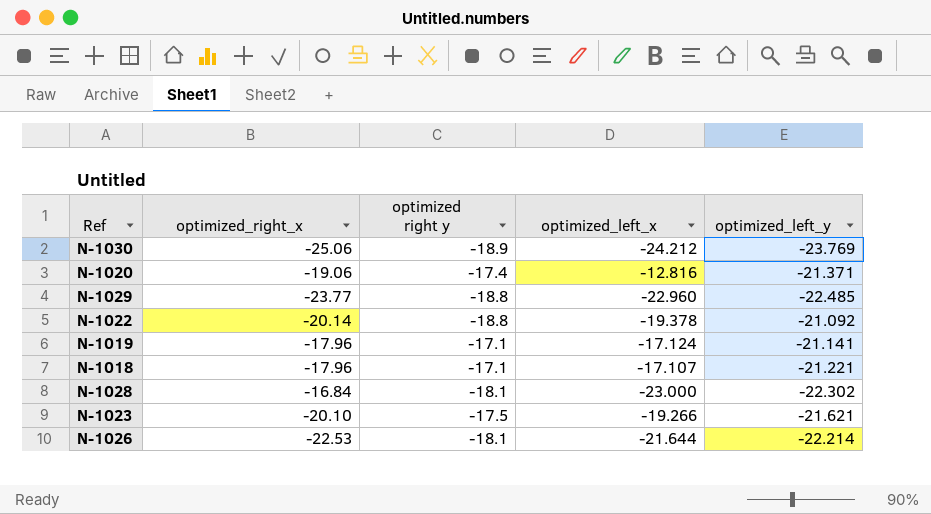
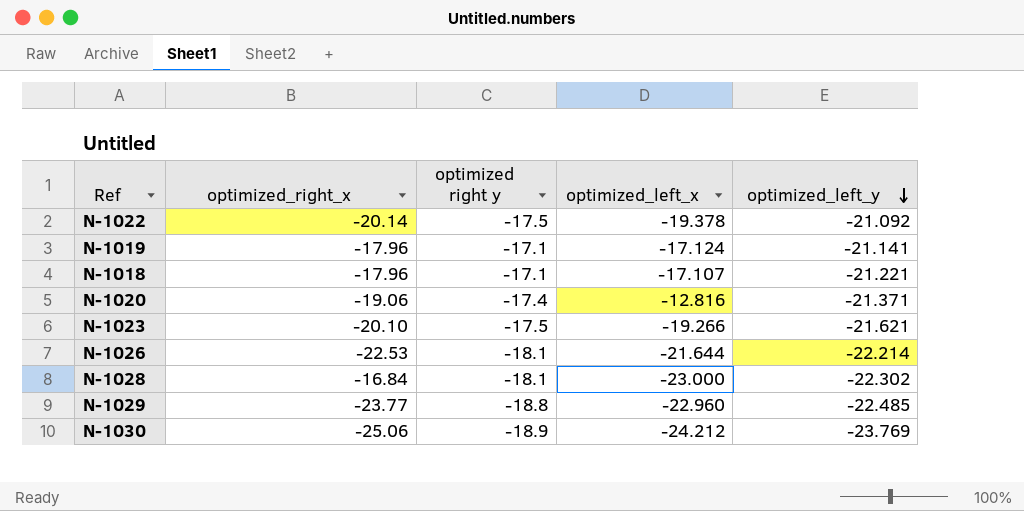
row order: none -> optimized_left_y descending
N-1022 | optimized right y: -18.8 -> -17.5

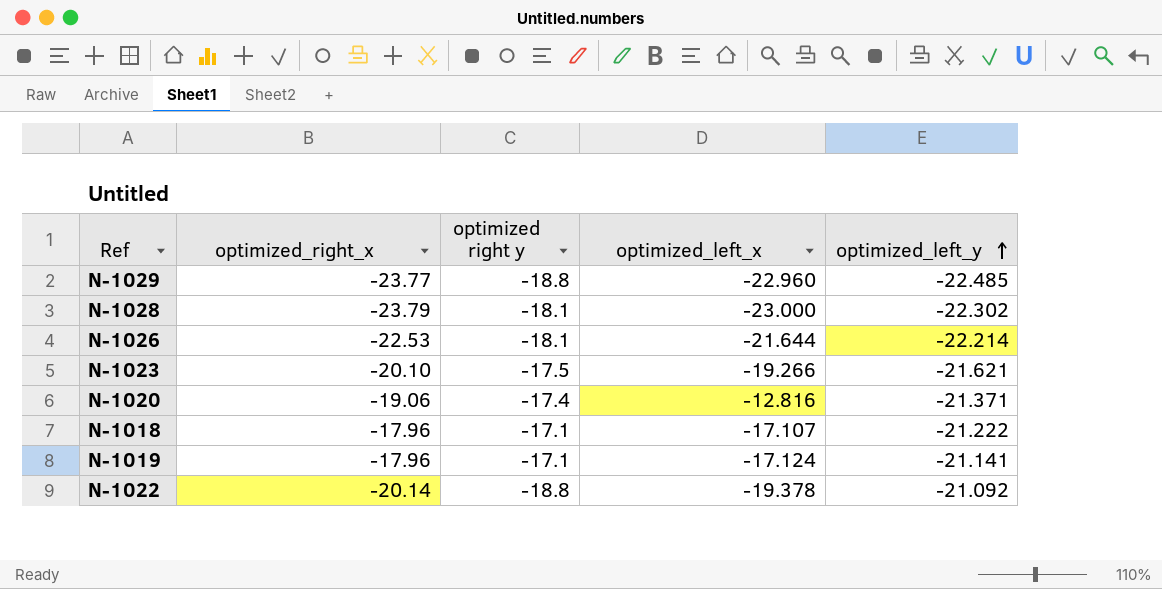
row order: optimized_left_y descending -> optimized_left_y ascending
row N-1030: -25.06 | -18.9 | -24.212 | -23.769 -> none
N-1028 | optimized_right_x: -16.84 -> -23.79
N-1018 | optimized_left_y: -21.221 -> -21.222
N-1022 | optimized right y: -17.5 -> -18.8

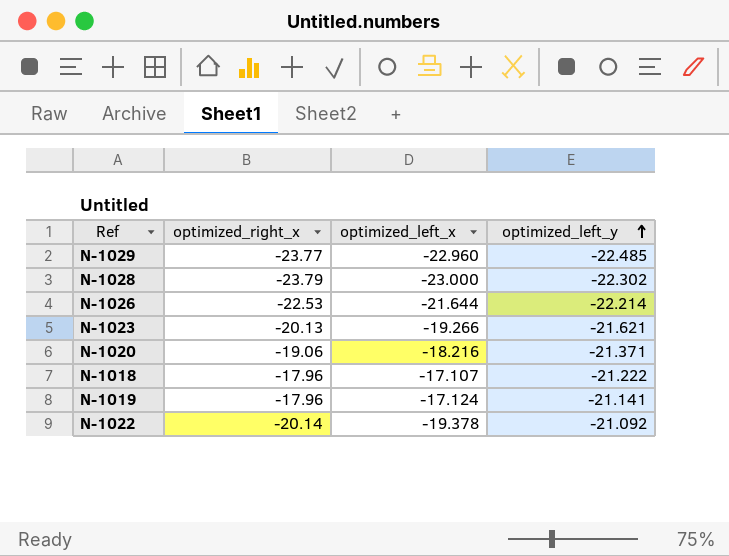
column optimized right y | position: 3 -> none
N-1023 | optimized_right_x: -20.10 -> -20.13
N-1020 | optimized_left_x: -12.816 -> -18.216

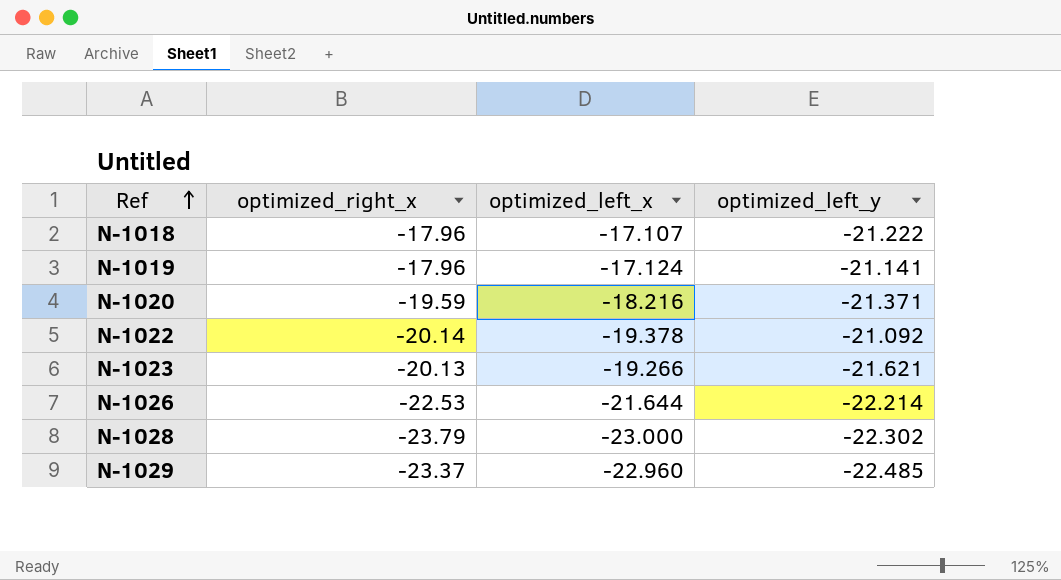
row order: optimized_left_y ascending -> Ref ascending
N-1020 | optimized_right_x: -19.06 -> -19.59
N-1029 | optimized_right_x: -23.77 -> -23.37

